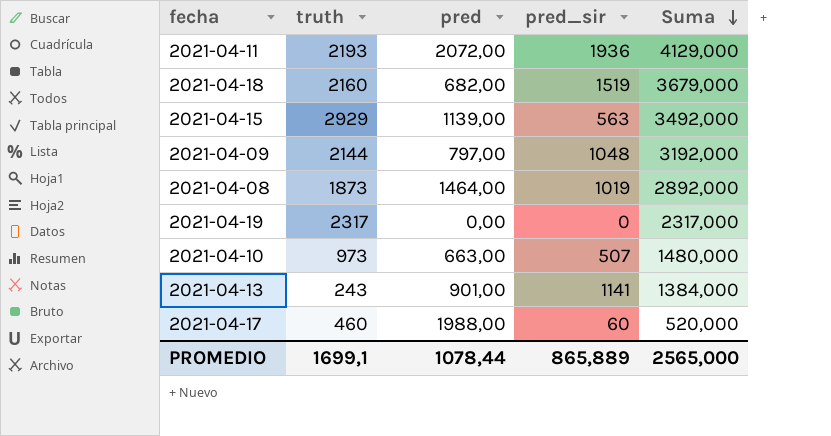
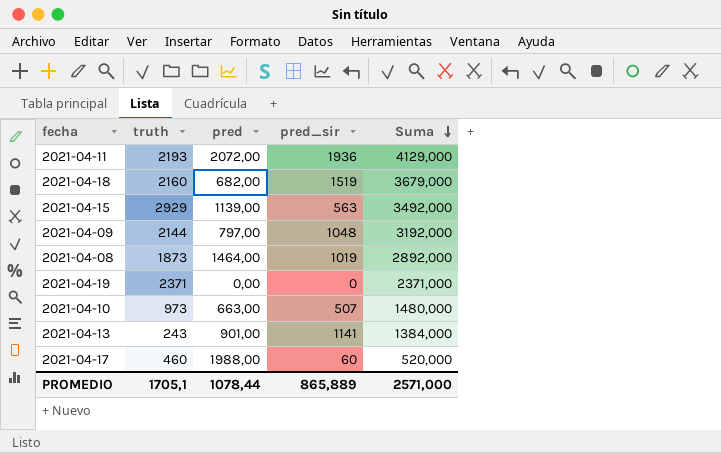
2021-04-19 | truth: 2317 -> 2371
2021-04-19 | Suma: 2317,000 -> 2371,000
PROMEDIO | truth: 1699,1 -> 1705,1
PROMEDIO | Suma: 2565,000 -> 2571,000

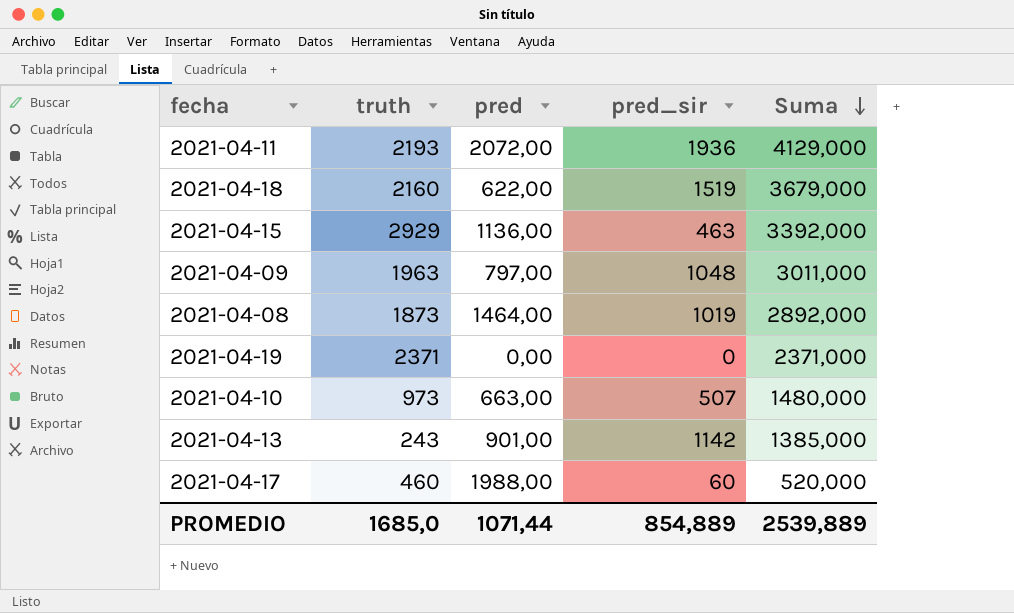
2021-04-18 | pred: 682,00 -> 622,00
2021-04-15 | pred: 1139,00 -> 1136,00
2021-04-15 | pred_sir: 563 -> 463
2021-04-15 | Suma: 3492,000 -> 3392,000
2021-04-09 | truth: 2144 -> 1963
2021-04-09 | Suma: 3192,000 -> 3011,000
2021-04-13 | pred_sir: 1141 -> 1142
2021-04-13 | Suma: 1384,000 -> 1385,000
PROMEDIO | truth: 1705,1 -> 1685,0
PROMEDIO | pred: 1078,44 -> 1071,44
PROMEDIO | pred_sir: 865,889 -> 854,889
PROMEDIO | Suma: 2571,000 -> 2539,889

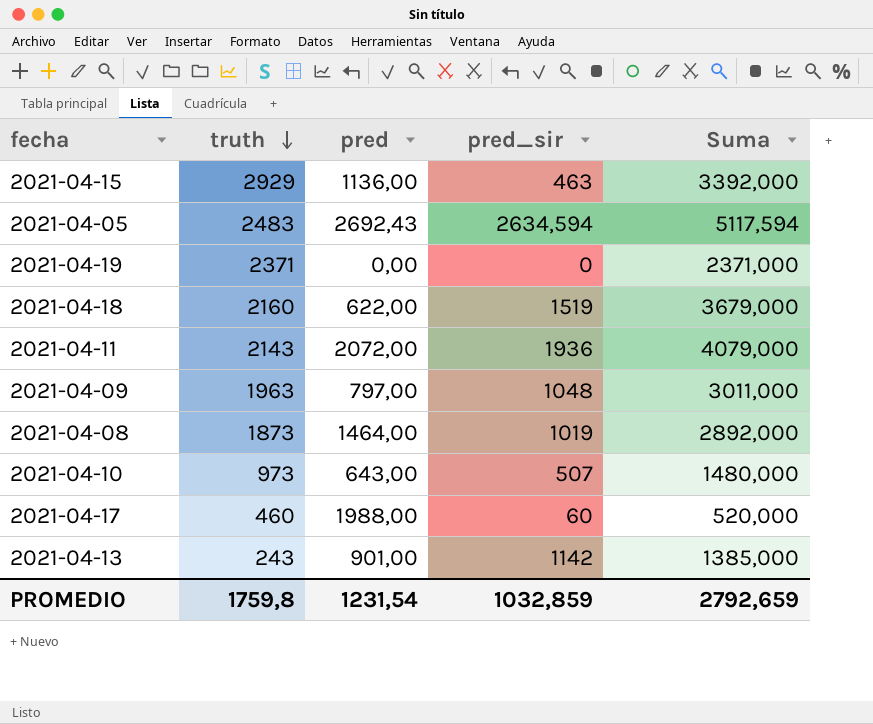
row order: Suma descending -> truth descending
row 2021-04-05: none -> 2483 | 2692,43 | 2634,594 | 5117,594
2021-04-11 | truth: 2193 -> 2143
2021-04-11 | Suma: 4129,000 -> 4079,000
2021-04-10 | pred: 663,00 -> 643,00
PROMEDIO | truth: 1685,0 -> 1759,8
PROMEDIO | pred: 1071,44 -> 1231,54
PROMEDIO | pred_sir: 854,889 -> 1032,859
PROMEDIO | Suma: 2539,889 -> 2792,659

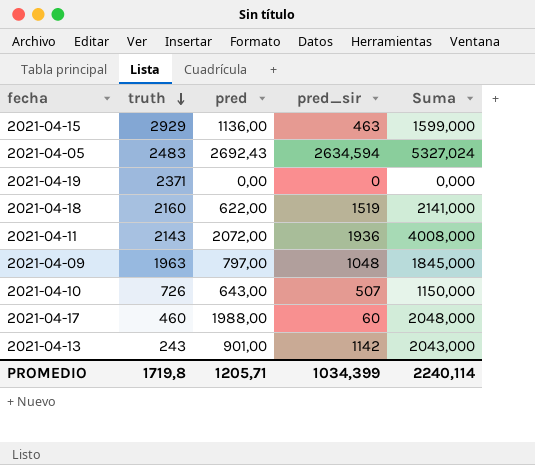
column Suma | formula: [truth] + [pred_sir] -> [pred] + [pred_sir]
row 2021-04-08: 1873 | 1464,00 | 1019 | 2892,000 -> none
2021-04-10 | truth: 973 -> 726
PROMEDIO | truth: 1759,8 -> 1719,8
PROMEDIO | pred: 1231,54 -> 1205,71
PROMEDIO | pred_sir: 1032,859 -> 1034,399
PROMEDIO | Suma: 2792,659 -> 2240,114

